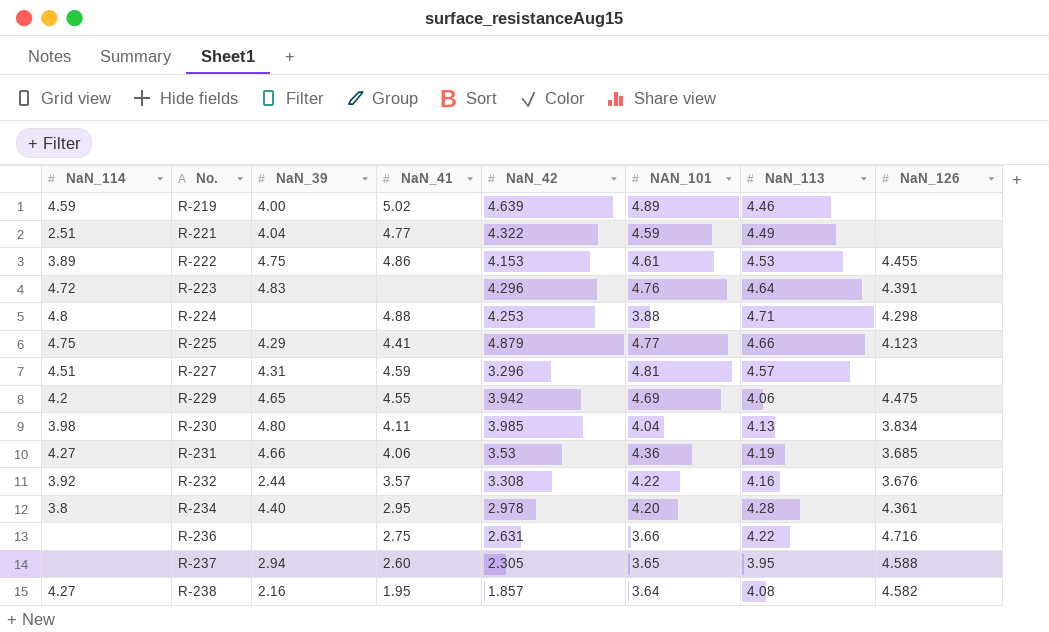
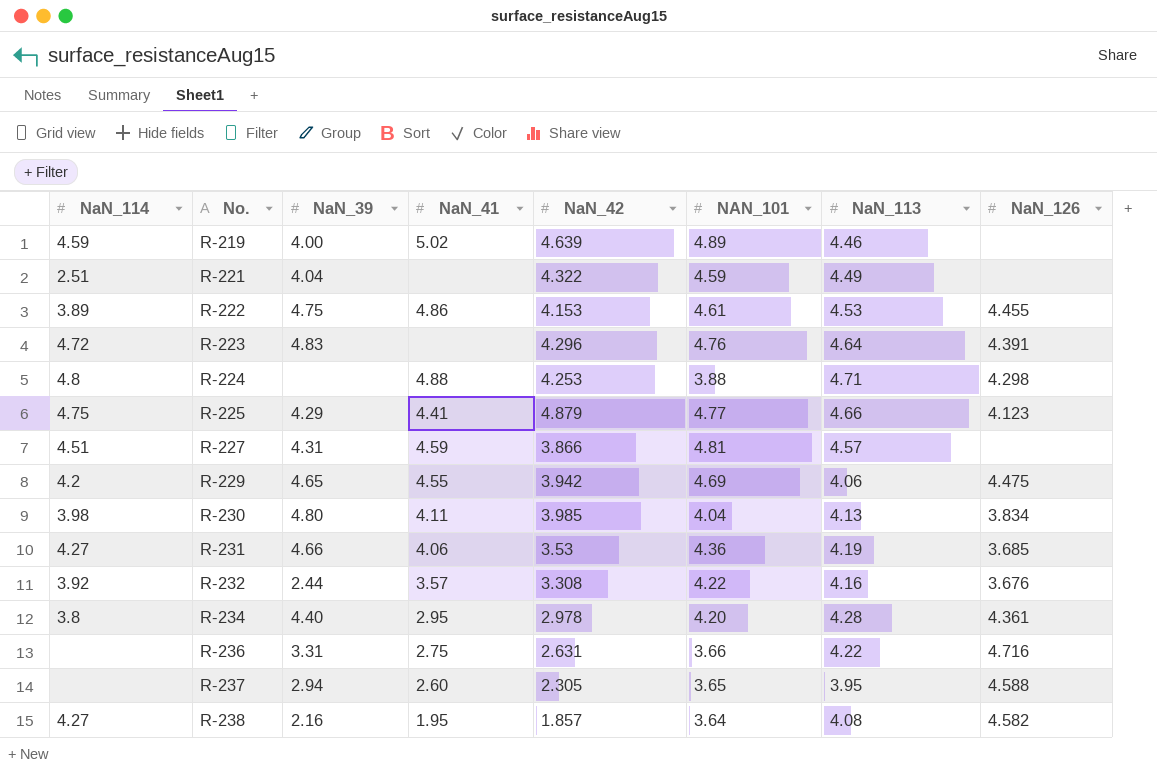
R-221 | NaN_41: 4.77 -> none
R-227 | NaN_42: 3.296 -> 3.866
R-236 | NaN_39: none -> 3.31

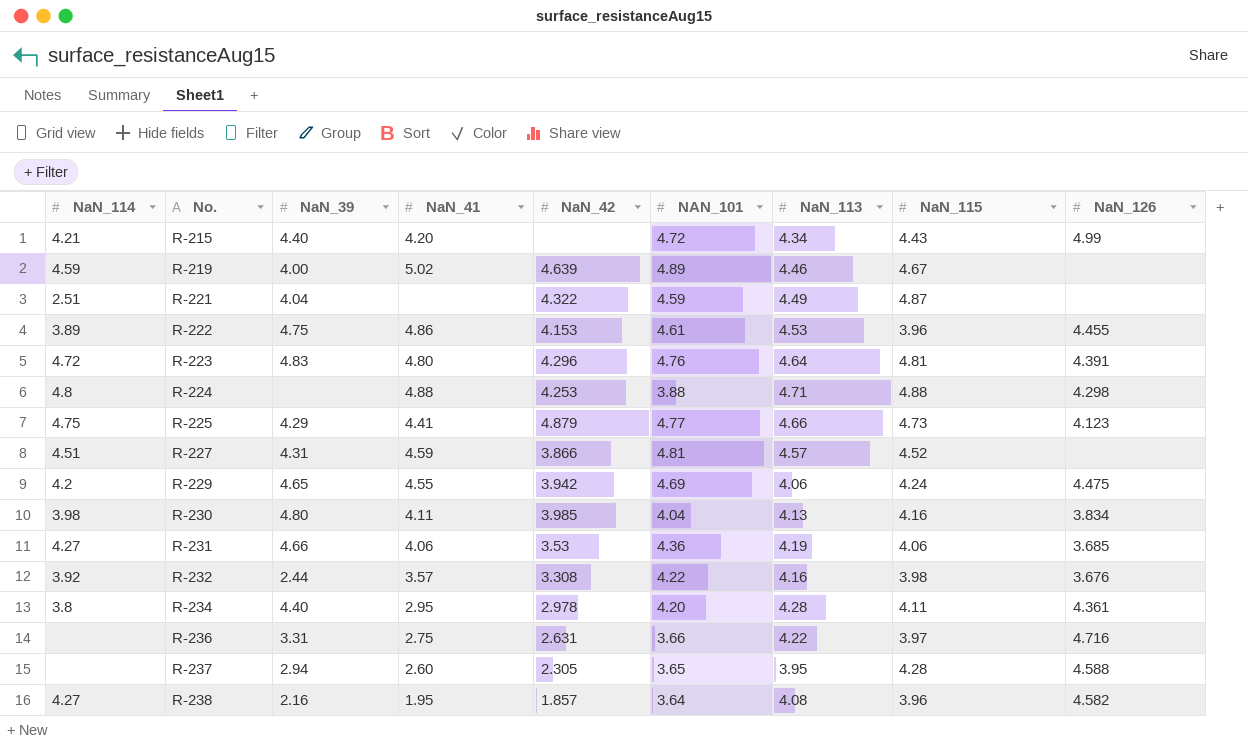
column NaN_115 | position: none -> 8
row R-215: none -> 4.21 | 4.40 | 4.20 | none | 4.72 | 4.34 | 4.43 | 4.99
R-223 | NaN_41: none -> 4.80

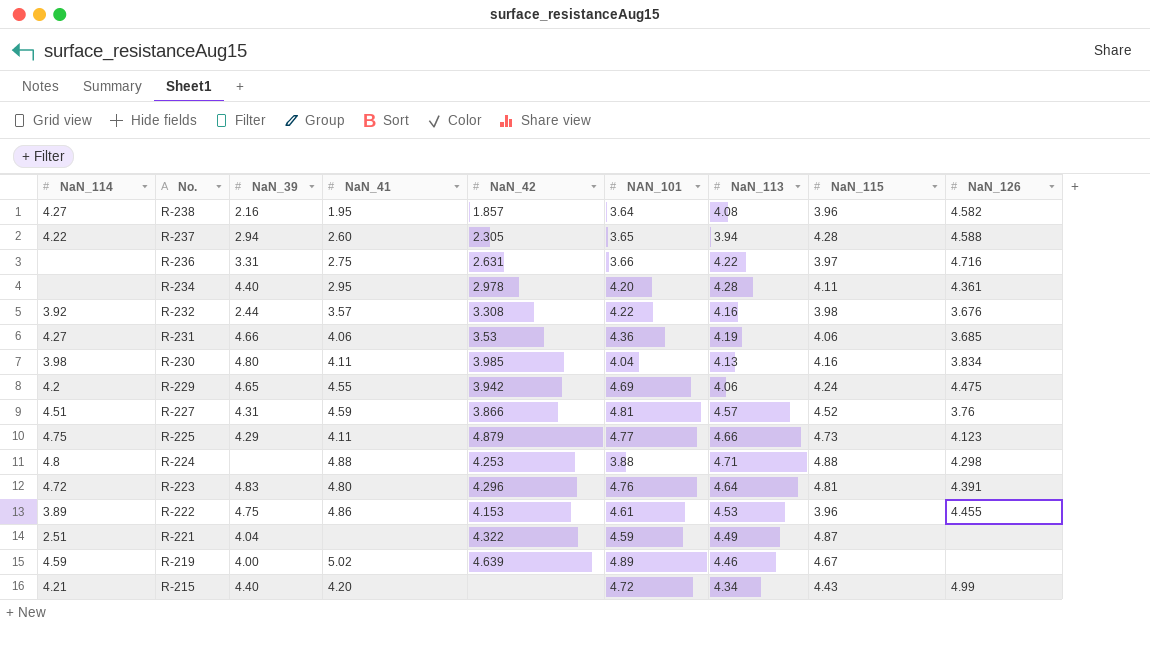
row order: No. ascending -> No. descending
R-237 | NaN_114: none -> 4.22
R-237 | NaN_113: 3.95 -> 3.94
R-234 | NaN_114: 3.8 -> none
R-227 | NaN_126: none -> 3.76
R-225 | NaN_41: 4.41 -> 4.11

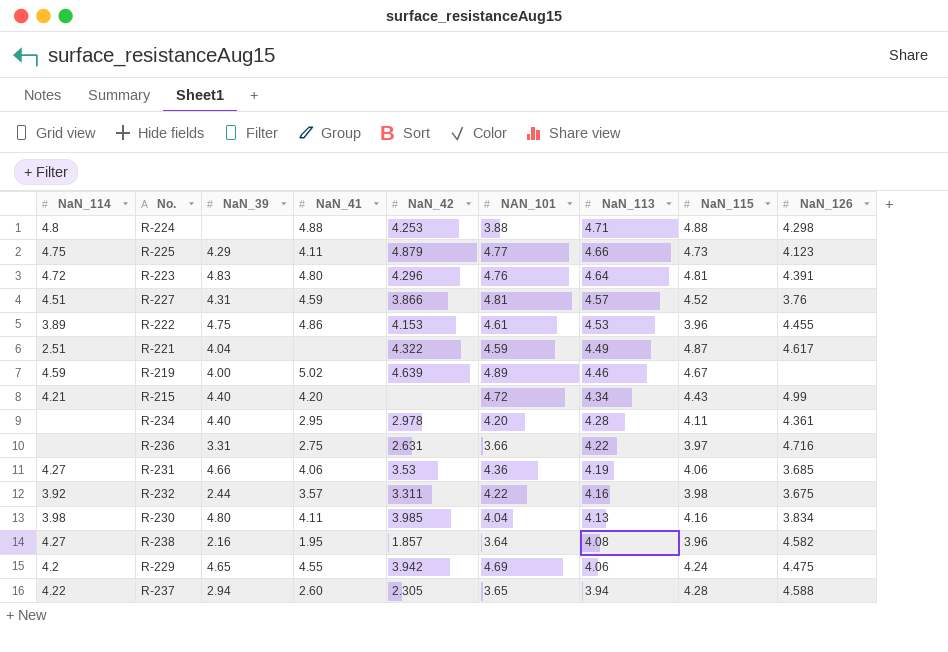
row order: No. descending -> NaN_113 descending
R-221 | NaN_126: none -> 4.617
R-232 | NaN_42: 3.308 -> 3.311
R-232 | NaN_126: 3.676 -> 3.675

